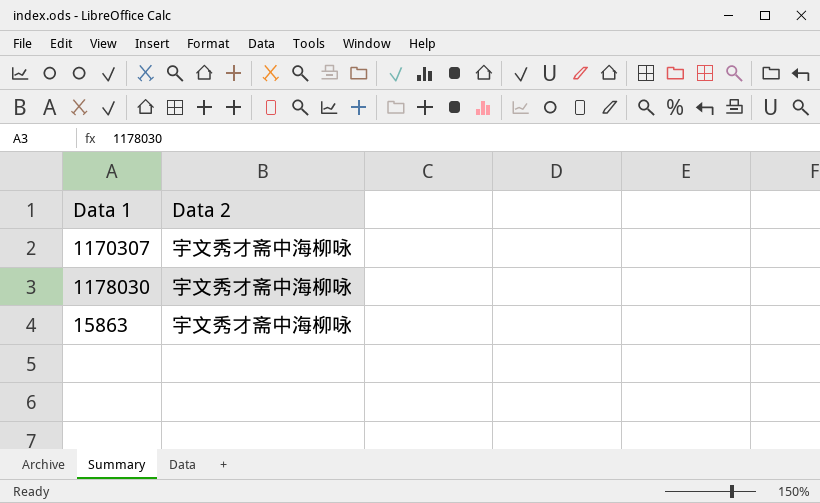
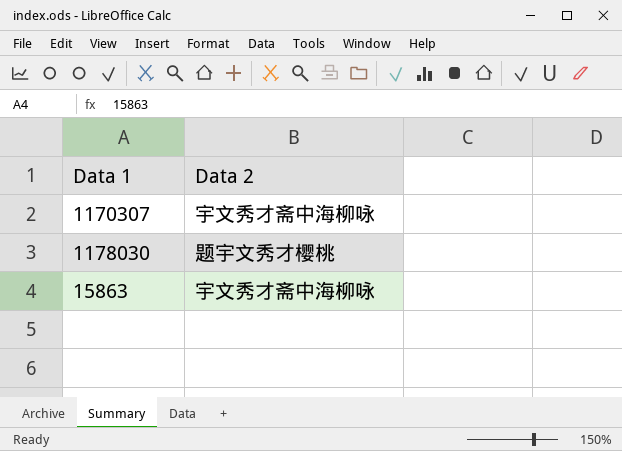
1178030 | Data 2: 宇文秀才斋中海柳咏 -> 题宇文秀才樱桃

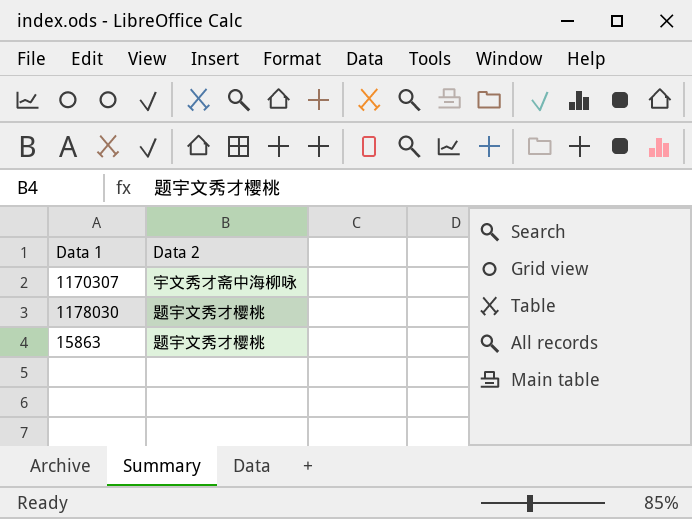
15863 | Data 2: 宇文秀才斋中海柳咏 -> 题宇文秀才樱桃

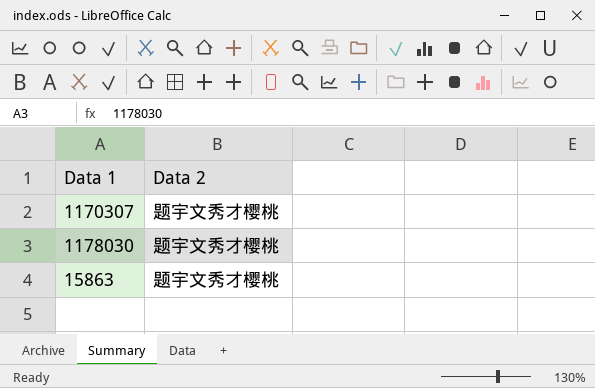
1170307 | Data 2: 宇文秀才斋中海柳咏 -> 题宇文秀才樱桃

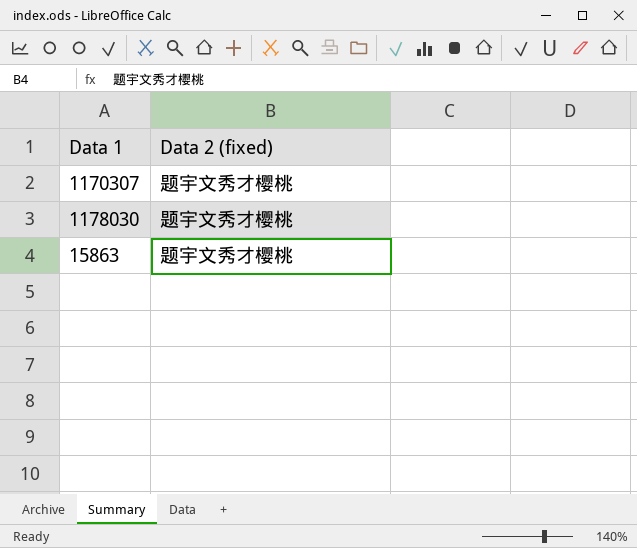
column name: Data 2 -> Data 2 (fixed)

